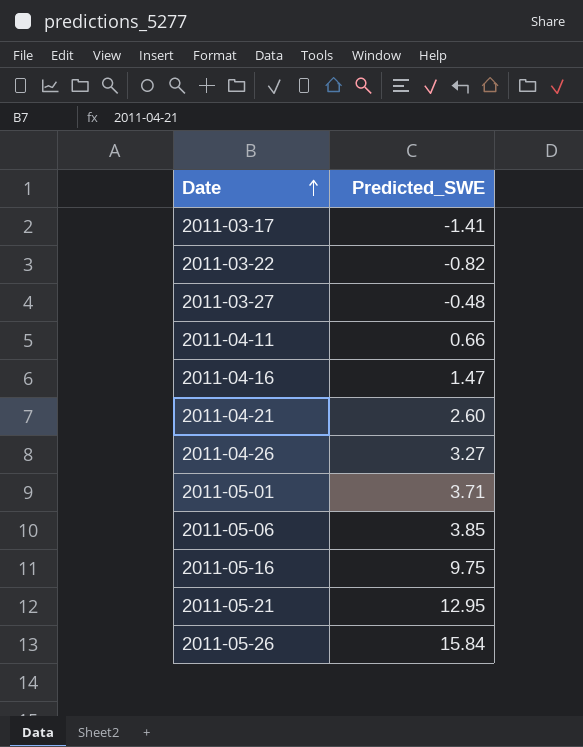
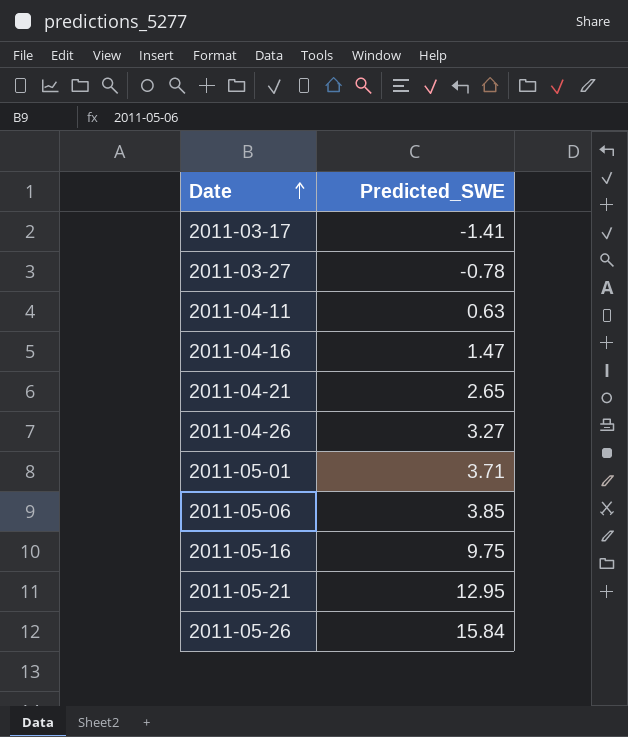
row 2011-03-22: -0.82 -> none
2011-03-27 | Predicted_SWE: -0.48 -> -0.78
2011-04-11 | Predicted_SWE: 0.66 -> 0.63
2011-04-21 | Predicted_SWE: 2.60 -> 2.65

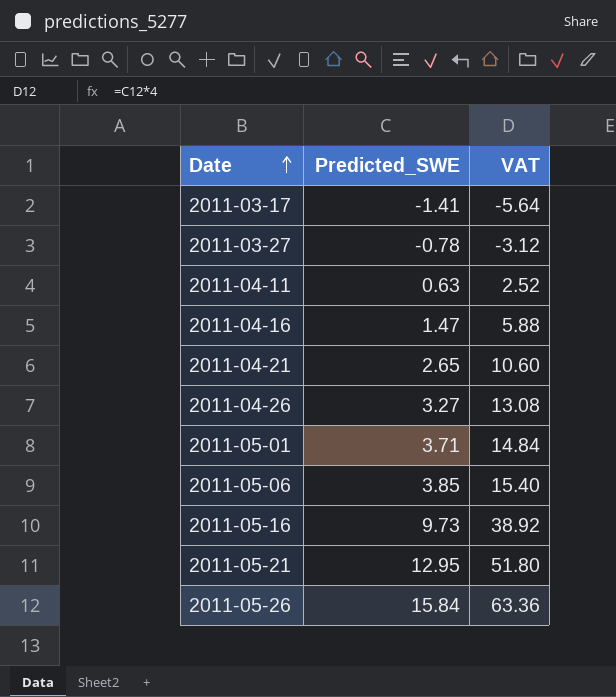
column VAT | formula: none -> [Predicted_SWE] * 4
2011-05-16 | Predicted_SWE: 9.75 -> 9.73

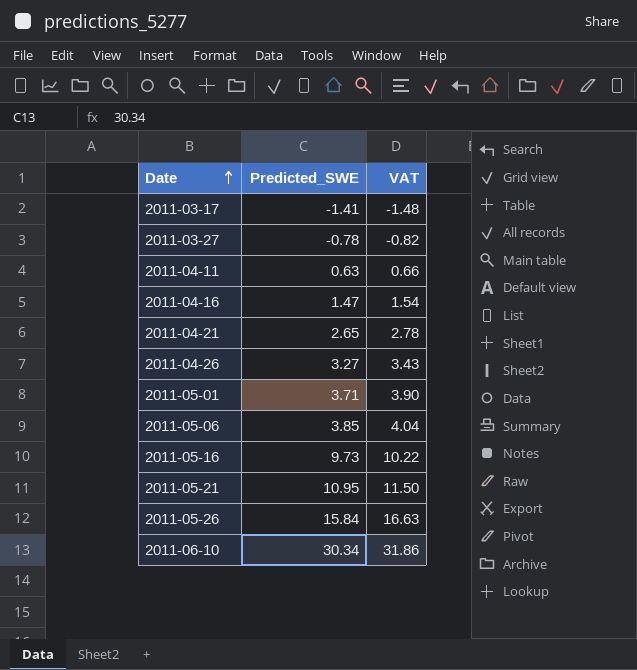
column VAT | formula: [Predicted_SWE] * 4 -> [Predicted_SWE] * 1.05
2011-05-21 | Predicted_SWE: 12.95 -> 10.95
row 2011-06-10: none -> 30.34 | 31.86

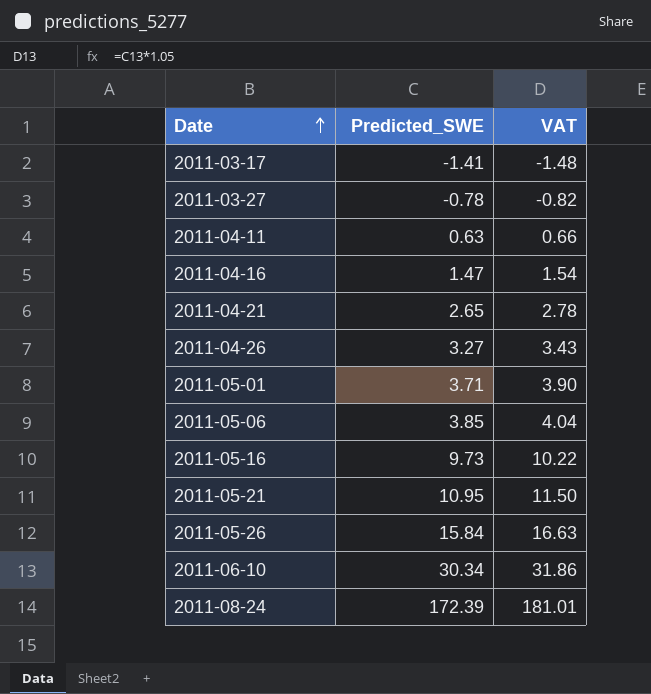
row 2011-08-24: none -> 172.39 | 181.01

